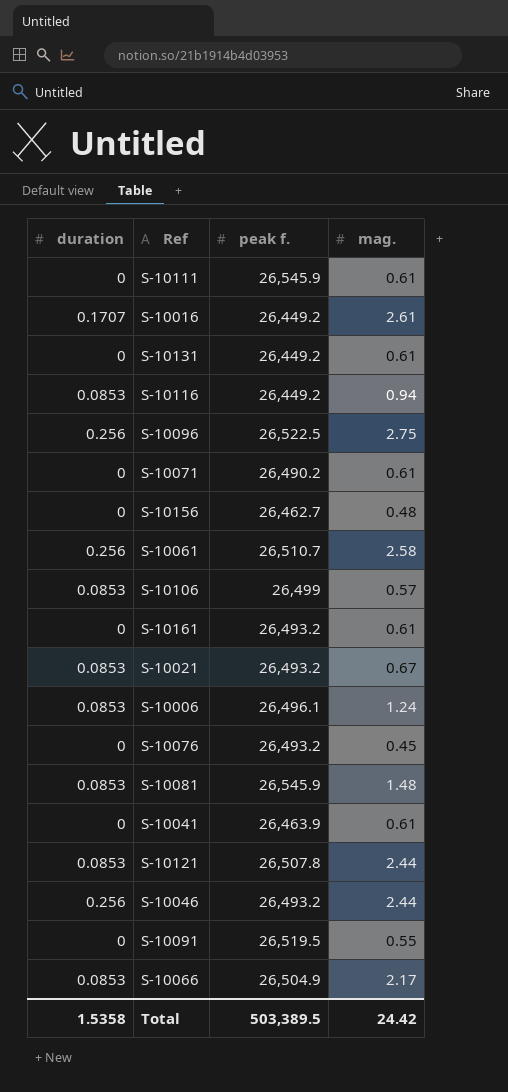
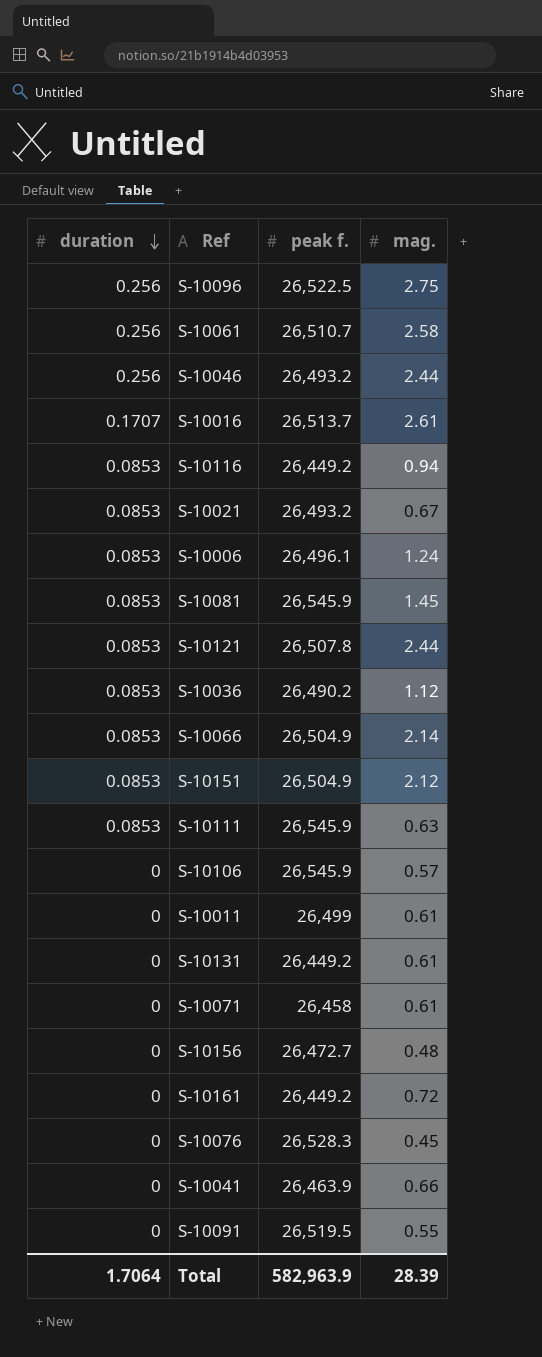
row order: none -> duration descending
S-10016 | peak f.: 26,449.2 -> 26,513.7
S-10081 | mag.: 1.48 -> 1.45
row S-10036: none -> 0.0853 | 26,490.2 | 1.12
S-10066 | mag.: 2.17 -> 2.14
row S-10151: none -> 0.0853 | 26,504.9 | 2.12
S-10111 | duration: 0 -> 0.0853
S-10111 | mag.: 0.61 -> 0.63
S-10106 | duration: 0.0853 -> 0
S-10106 | peak f.: 26,499 -> 26,545.9
row S-10011: none -> 0 | 26,499 | 0.61
S-10071 | peak f.: 26,490.2 -> 26,458
S-10156 | peak f.: 26,462.7 -> 26,472.7
S-10161 | peak f.: 26,493.2 -> 26,449.2
S-10161 | mag.: 0.61 -> 0.72
S-10076 | peak f.: 26,493.2 -> 26,528.3
S-10041 | mag.: 0.61 -> 0.66
Total | duration: 1.5358 -> 1.7064
Total | peak f.: 503,389.5 -> 582,963.9
Total | mag.: 24.42 -> 28.39

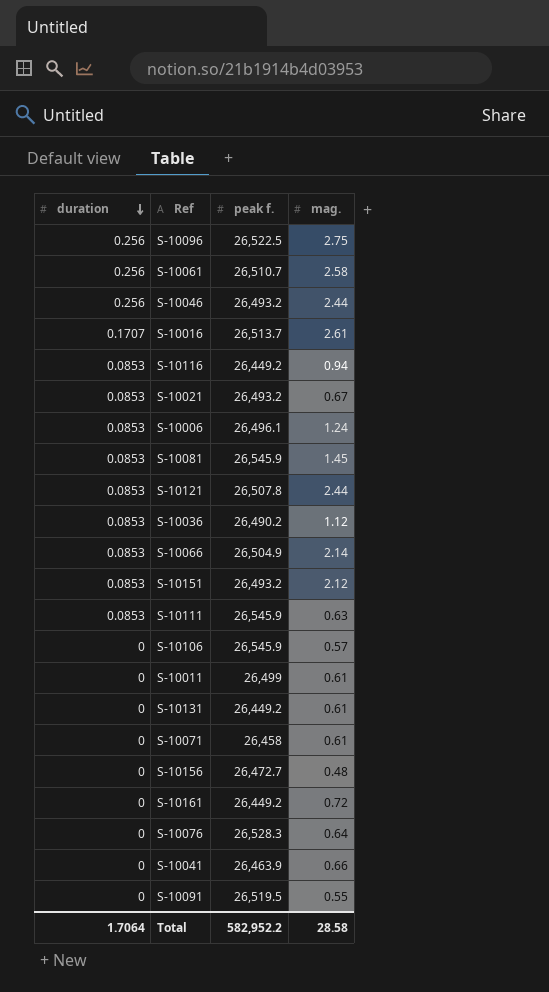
S-10151 | peak f.: 26,504.9 -> 26,493.2
S-10076 | mag.: 0.45 -> 0.64
Total | peak f.: 582,963.9 -> 582,952.2
Total | mag.: 28.39 -> 28.58

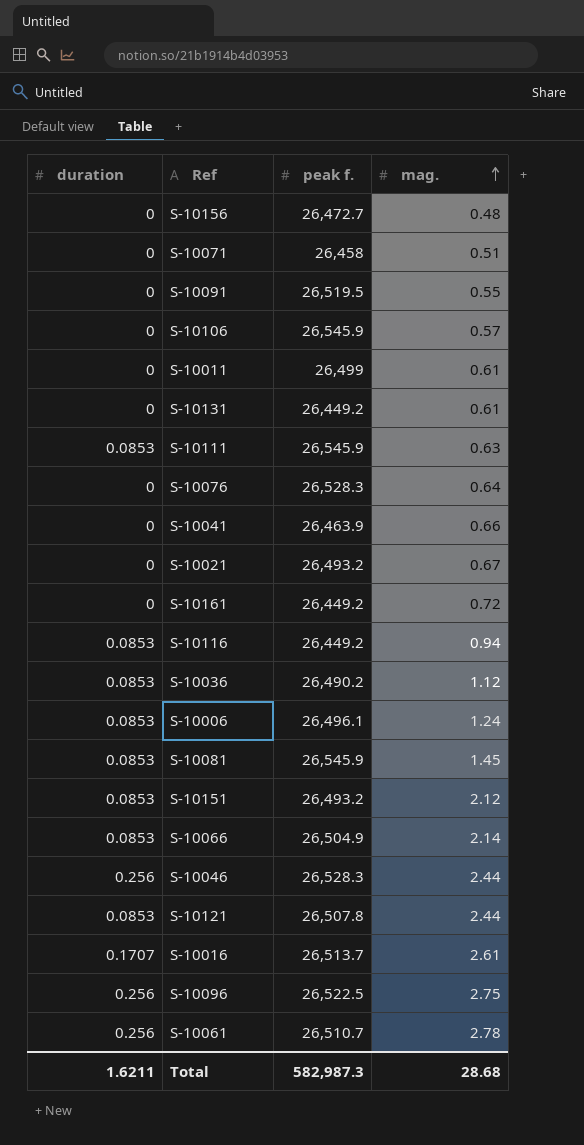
row order: duration descending -> mag. ascending
S-10071 | mag.: 0.61 -> 0.51
S-10021 | duration: 0.0853 -> 0
S-10046 | peak f.: 26,493.2 -> 26,528.3
S-10061 | mag.: 2.58 -> 2.78
Total | duration: 1.7064 -> 1.6211
Total | peak f.: 582,952.2 -> 582,987.3
Total | mag.: 28.58 -> 28.68

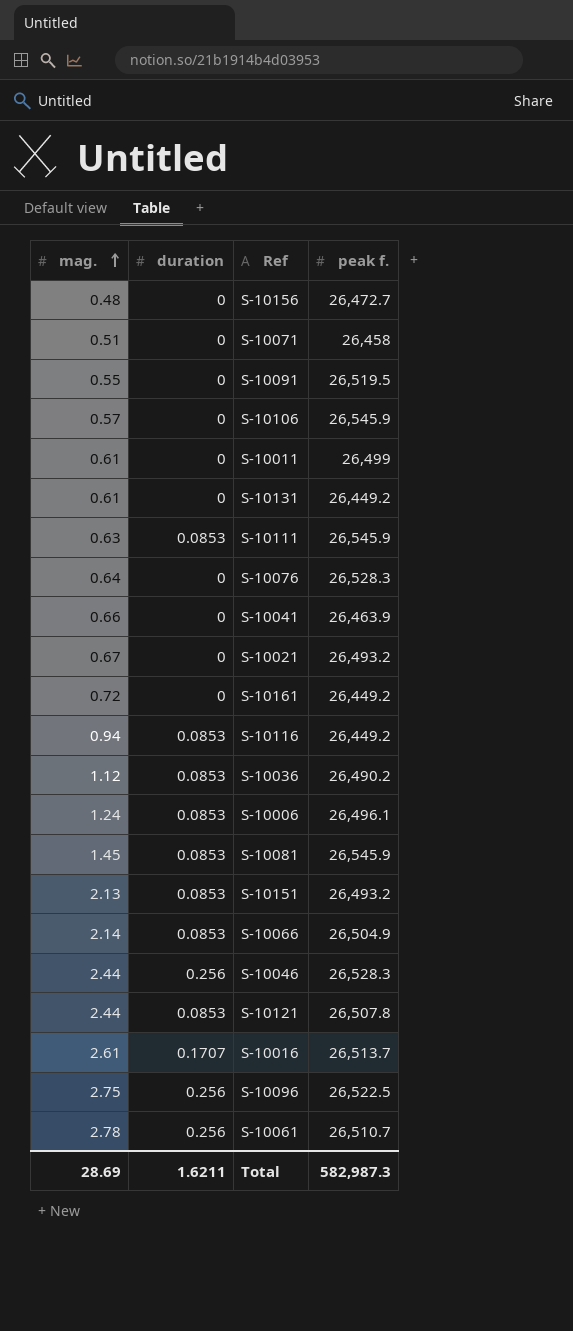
column mag. | position: 4 -> 1
S-10151 | mag.: 2.12 -> 2.13
Total | mag.: 28.68 -> 28.69

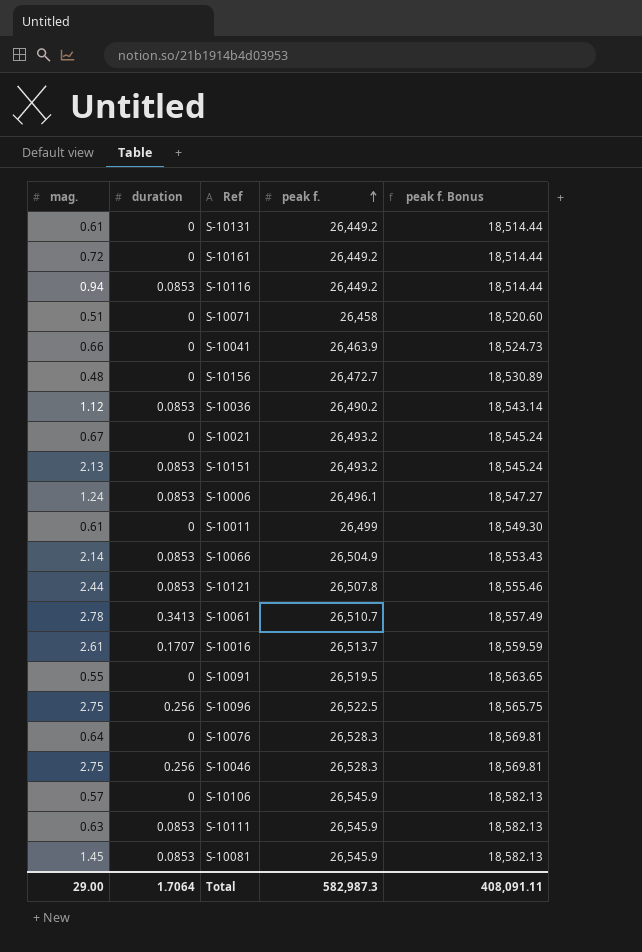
row order: mag. ascending -> peak f. ascending
column peak f. Bonus | formula: none -> [peak f.] * 0.7
S-10061 | duration: 0.256 -> 0.3413
S-10046 | mag.: 2.44 -> 2.75
Total | mag.: 28.69 -> 29.00
Total | duration: 1.6211 -> 1.7064

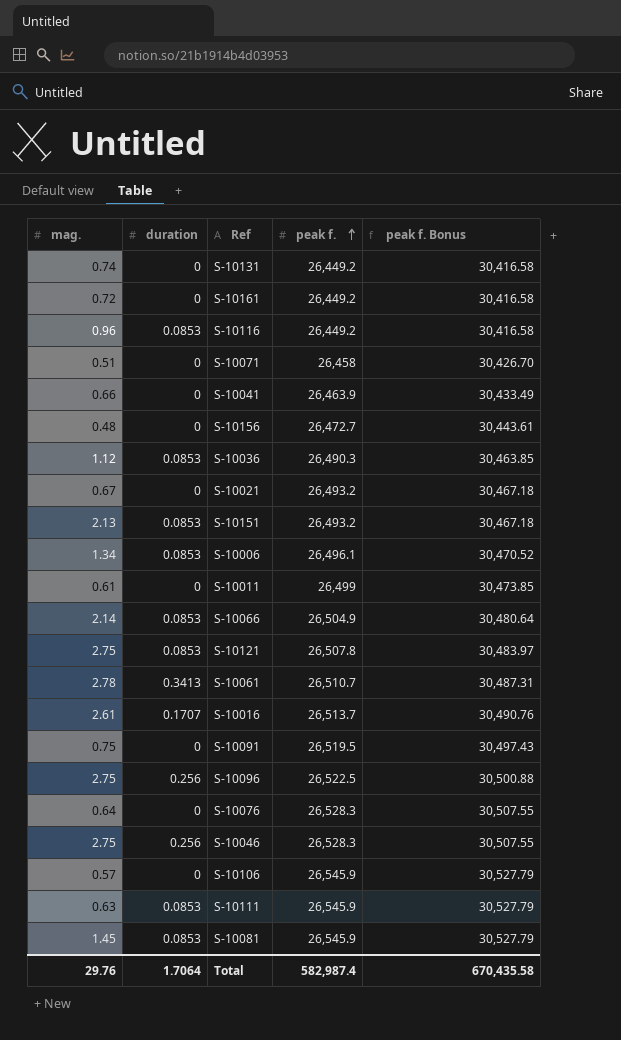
column peak f. Bonus | formula: [peak f.] * 0.7 -> [peak f.] * 1.15
S-10131 | mag.: 0.61 -> 0.74
S-10116 | mag.: 0.94 -> 0.96
S-10036 | peak f.: 26,490.2 -> 26,490.3
S-10006 | mag.: 1.24 -> 1.34
S-10121 | mag.: 2.44 -> 2.75
S-10091 | mag.: 0.55 -> 0.75
Total | mag.: 29.00 -> 29.76
Total | peak f.: 582,987.3 -> 582,987.4
Total | peak f. Bonus: 408,091.11 -> 670,435.58

